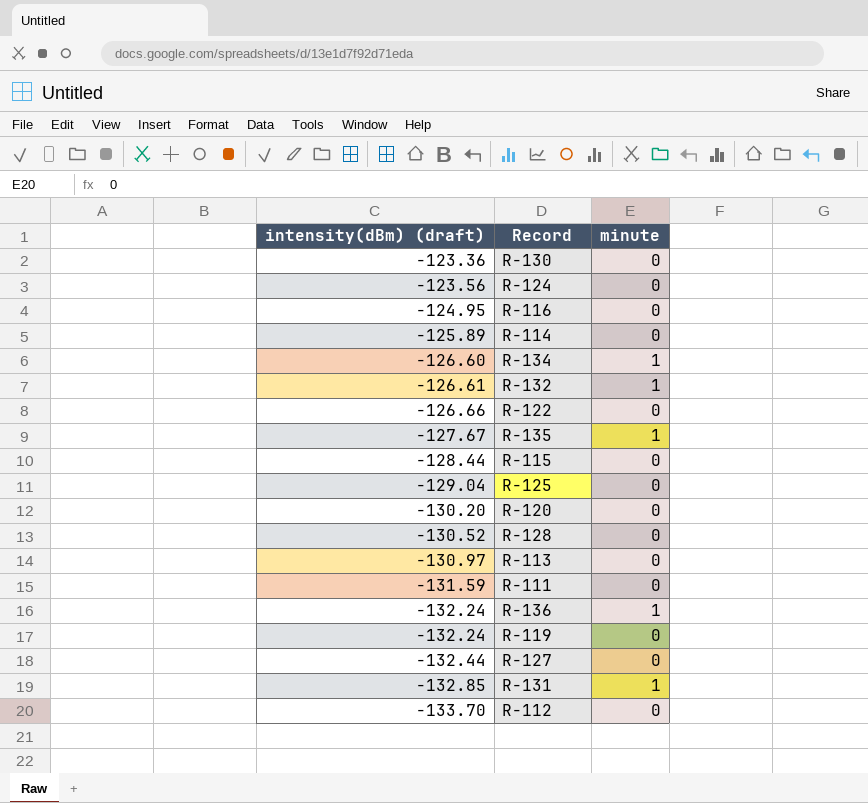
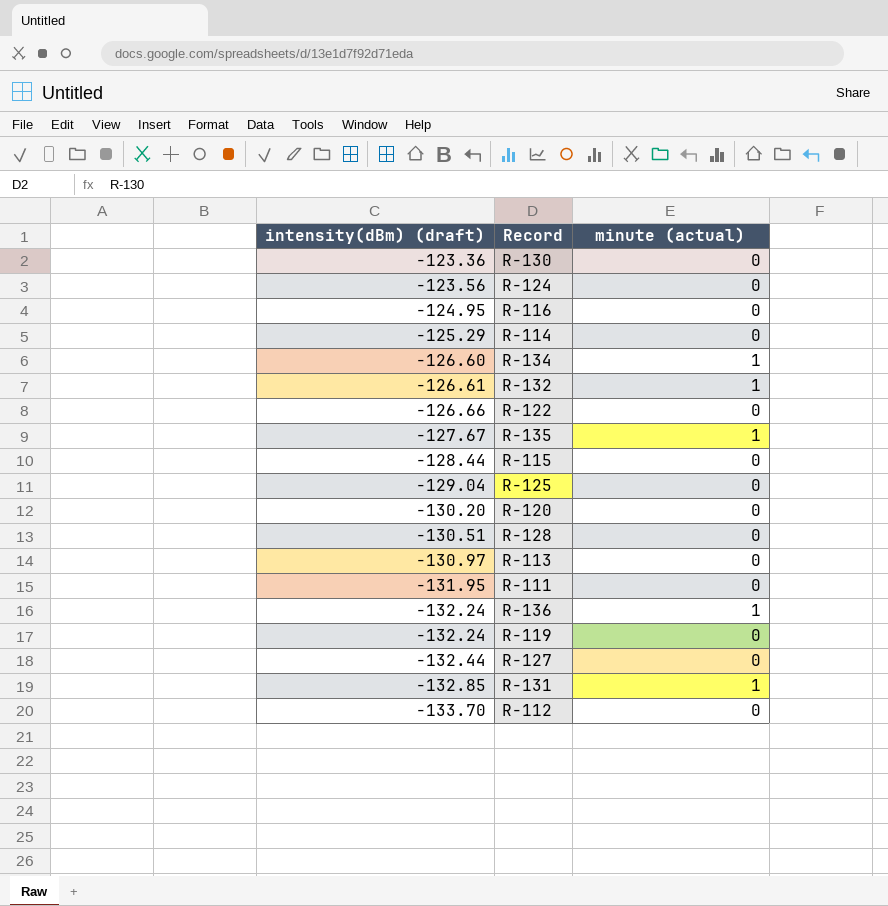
column name: minute -> minute (actual)
R-114 | intensity(dBm) (draft): -125.89 -> -125.29
R-128 | intensity(dBm) (draft): -130.52 -> -130.51
R-111 | intensity(dBm) (draft): -131.59 -> -131.95

